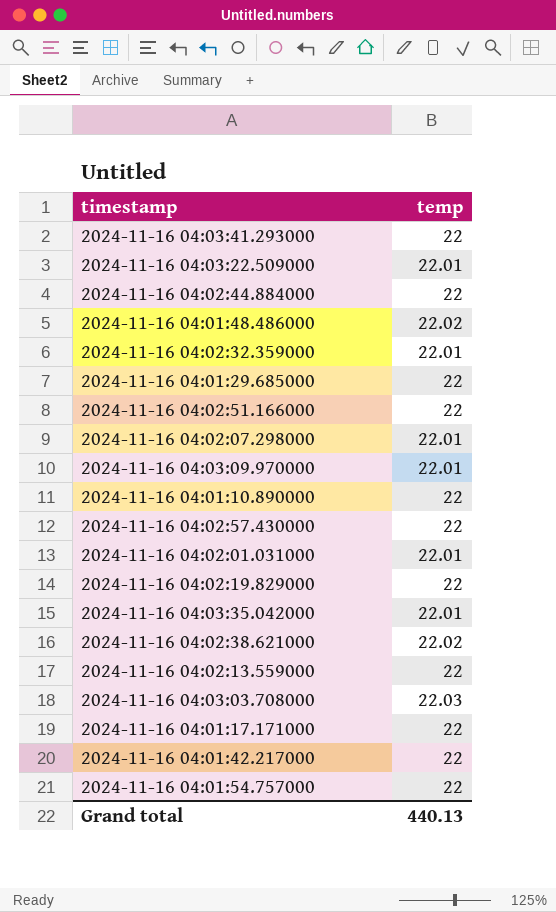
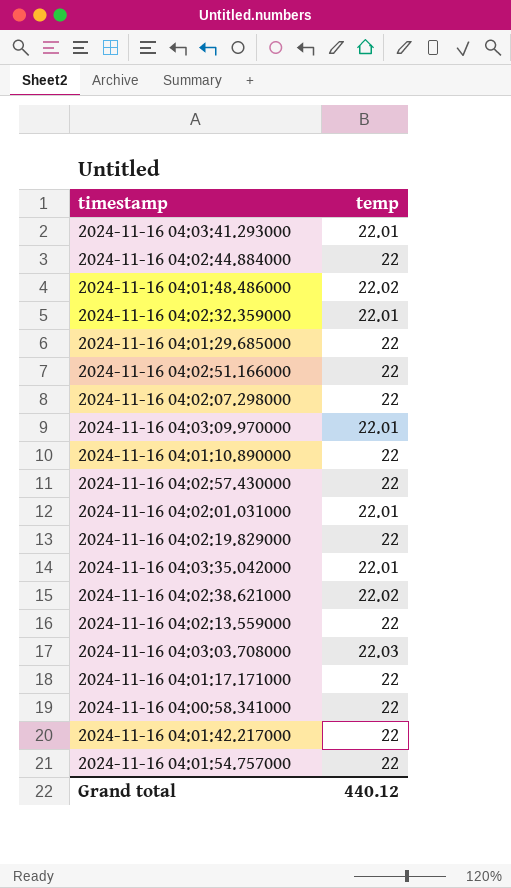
row 2024-11-16 04:03:22.509000: 22.01 -> none
2024-11-16 04:03:41.293000 | temp: 22 -> 22.01
2024-11-16 04:02:07.298000 | temp: 22.01 -> 22
row 2024-11-16 04:00:58.341000: none -> 22
Grand total | temp: 440.13 -> 440.12

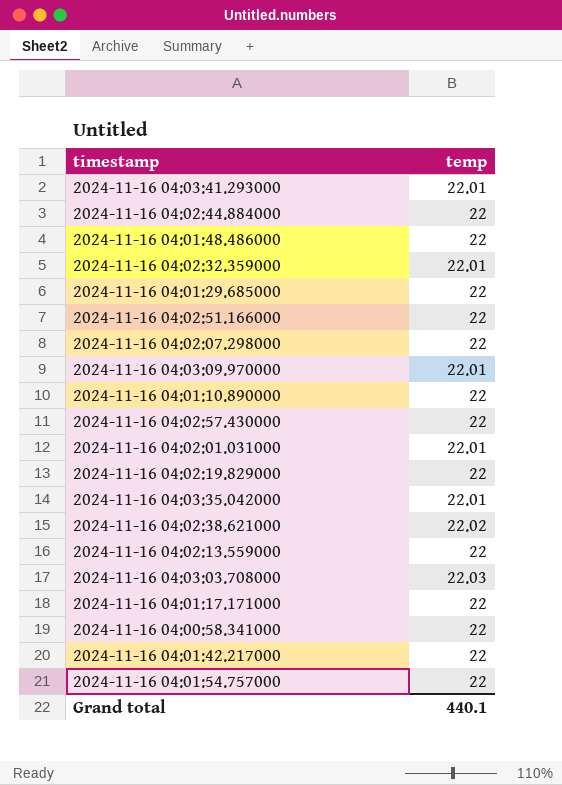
2024-11-16 04:01:48.486000 | temp: 22.02 -> 22
Grand total | temp: 440.12 -> 440.1

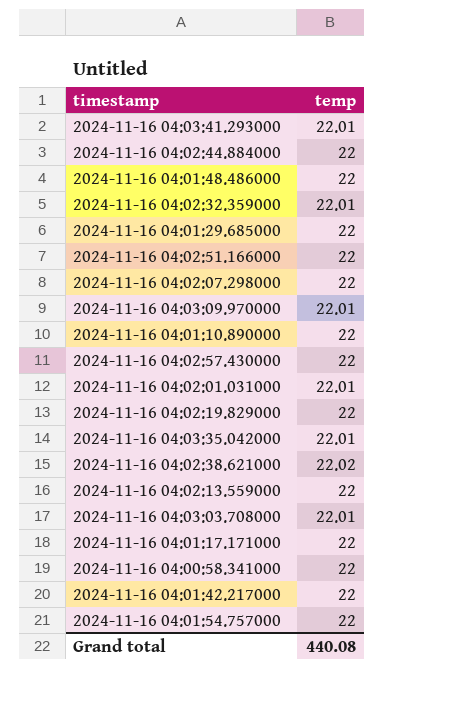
2024-11-16 04:03:03.708000 | temp: 22.03 -> 22.01
Grand total | temp: 440.1 -> 440.08

